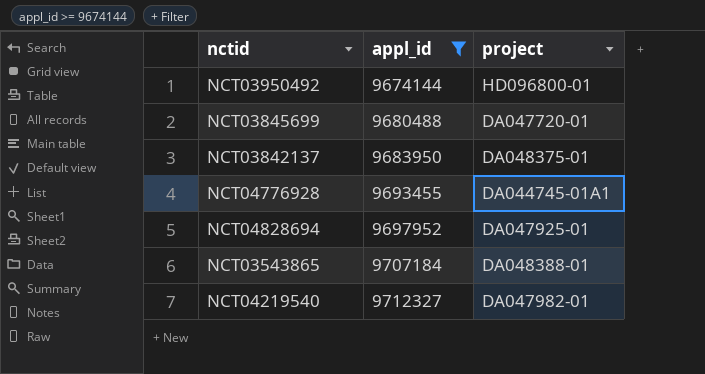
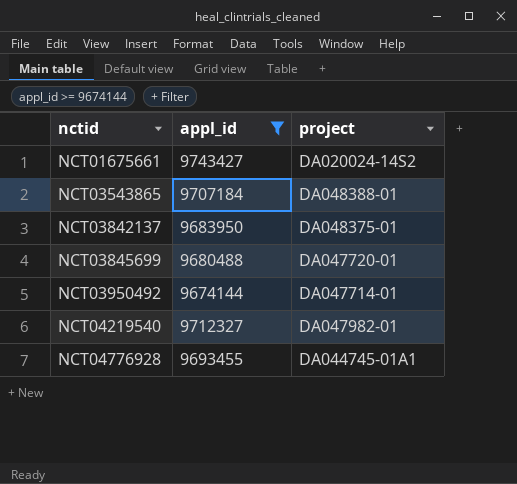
row order: appl_id ascending -> nctid ascending
row NCT04828694: 9697952 | DA047925-01 -> none
row NCT01675661: none -> 9743427 | DA020024-14S2
NCT03950492 | project: HD096800-01 -> DA047714-01

